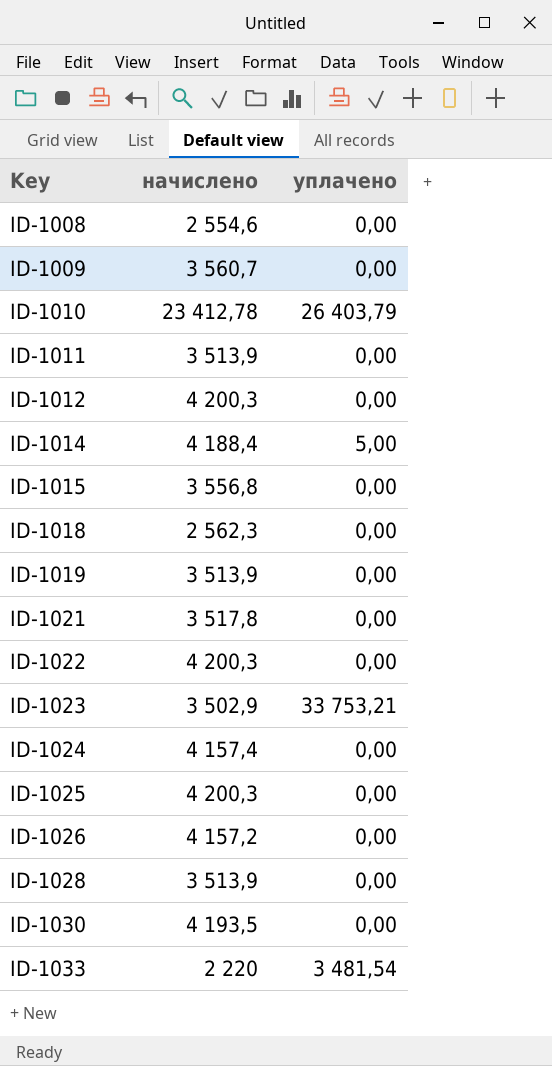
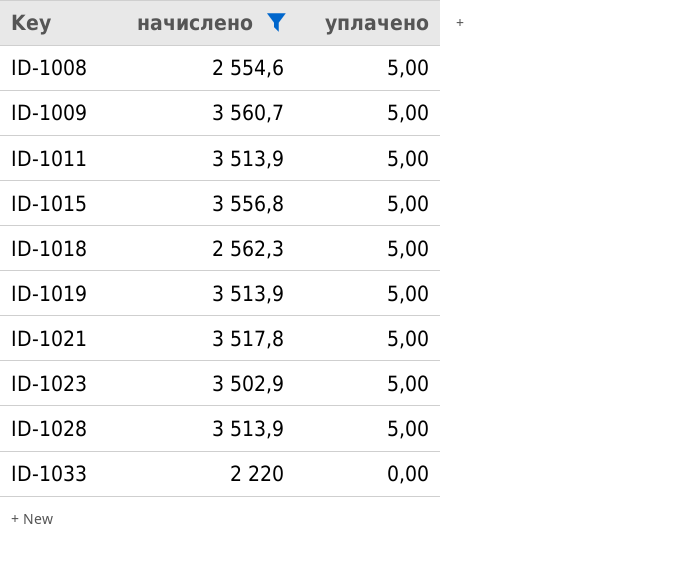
filter: none -> начислено <= 3 560,7
ID-1008 | уплачено: 0,00 -> 5,00
ID-1009 | уплачено: 0,00 -> 5,00
ID-1011 | уплачено: 0,00 -> 5,00
ID-1015 | уплачено: 0,00 -> 5,00
ID-1018 | уплачено: 0,00 -> 5,00
ID-1019 | уплачено: 0,00 -> 5,00
ID-1021 | уплачено: 0,00 -> 5,00
ID-1023 | уплачено: 33 753,21 -> 5,00
ID-1028 | уплачено: 0,00 -> 5,00
ID-1033 | уплачено: 3 481,54 -> 0,00

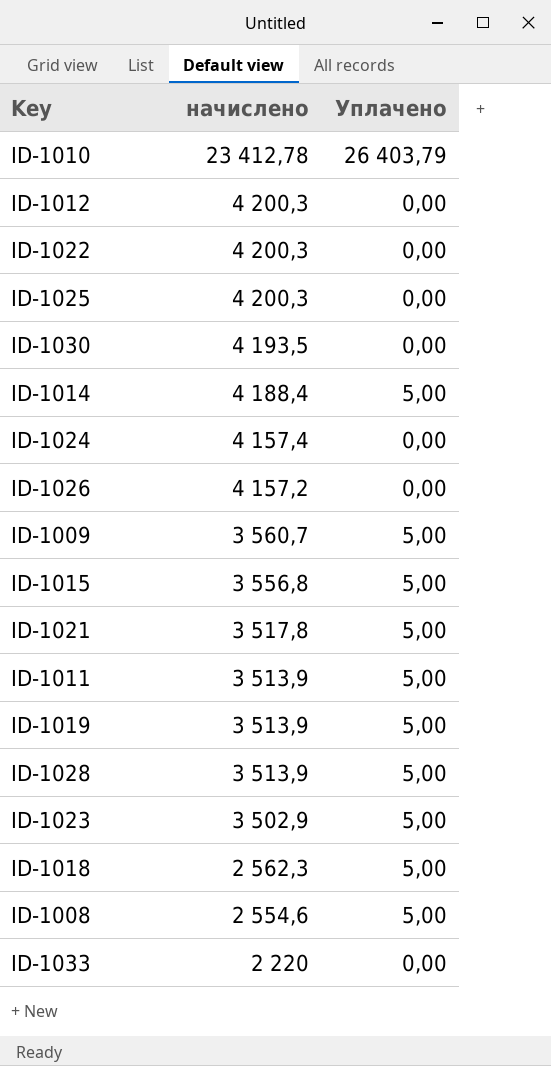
filter: начислено <= 3 560,7 -> none
row order: Key ascending -> начислено descending
column name: уплачено -> Уплачено

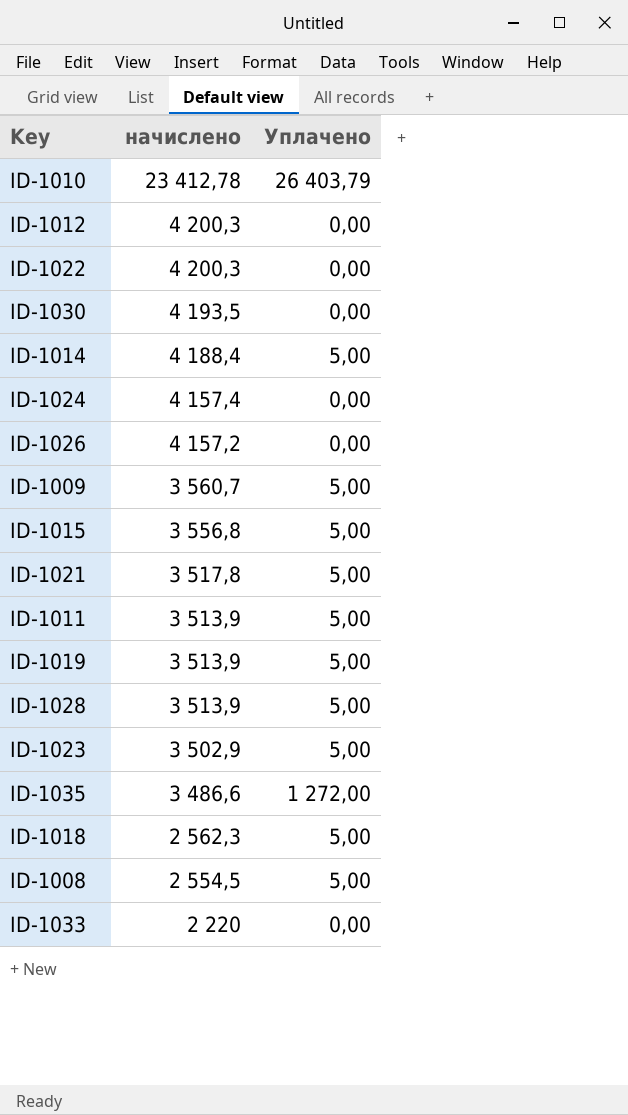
row ID-1025: 4 200,3 | 0,00 -> none
row ID-1035: none -> 3 486,6 | 1 272,00
ID-1008 | начислено: 2 554,6 -> 2 554,5

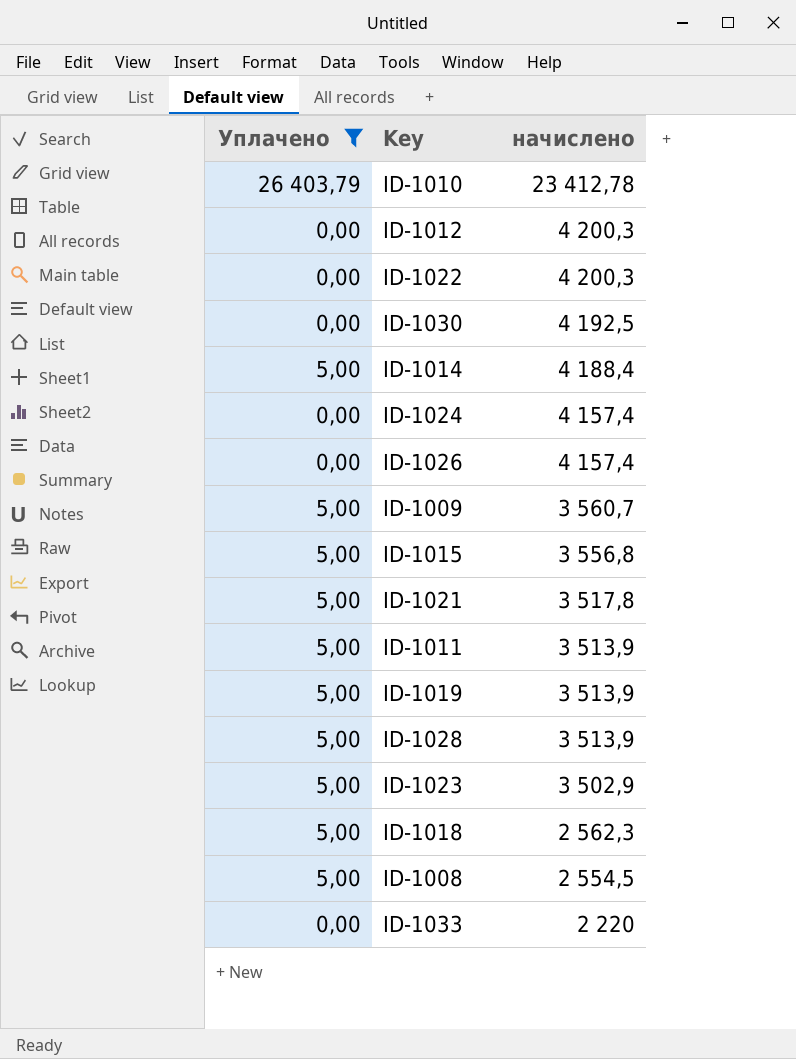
filter: none -> Уплачено != 1 272,00
column Уплачено | position: 3 -> 1
ID-1030 | начислено: 4 193,5 -> 4 192,5
ID-1026 | начислено: 4 157,2 -> 4 157,4

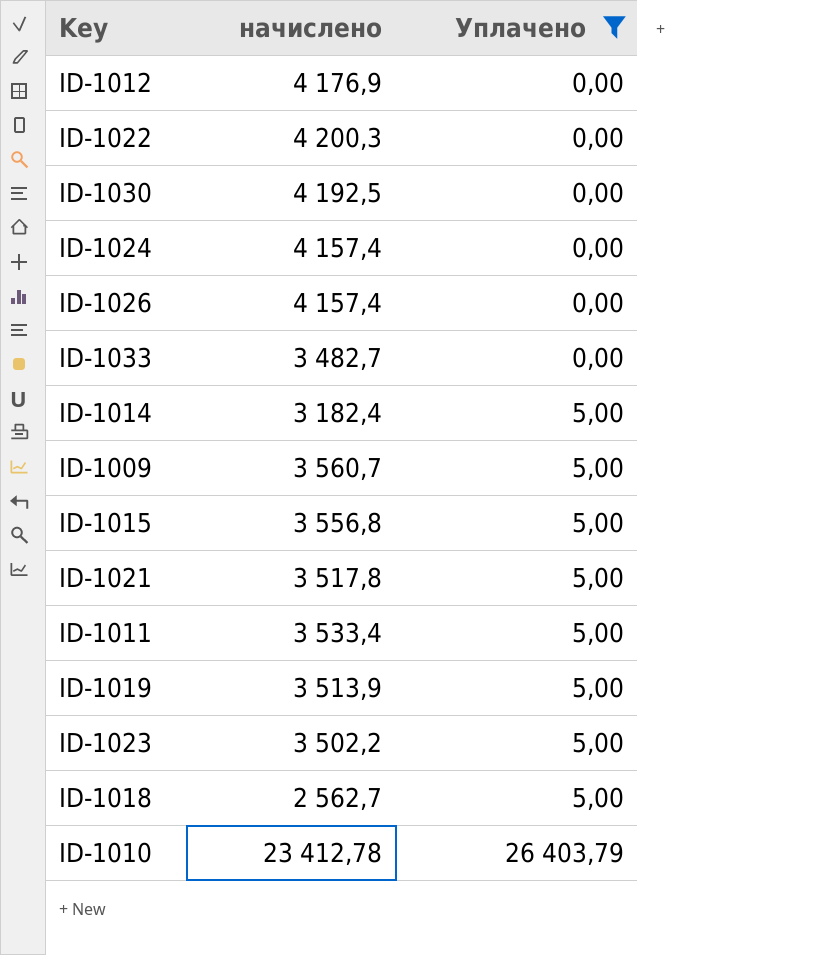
row order: начислено descending -> Уплачено ascending
column Уплачено | position: 1 -> 3
row ID-1028: 5,00 | 3 513,9 -> none
row ID-1008: 5,00 | 2 554,5 -> none
ID-1012 | начислено: 4 200,3 -> 4 176,9
ID-1033 | начислено: 2 220 -> 3 482,7
ID-1014 | начислено: 4 188,4 -> 3 182,4
ID-1011 | начислено: 3 513,9 -> 3 533,4
ID-1023 | начислено: 3 502,9 -> 3 502,2
ID-1018 | начислено: 2 562,3 -> 2 562,7

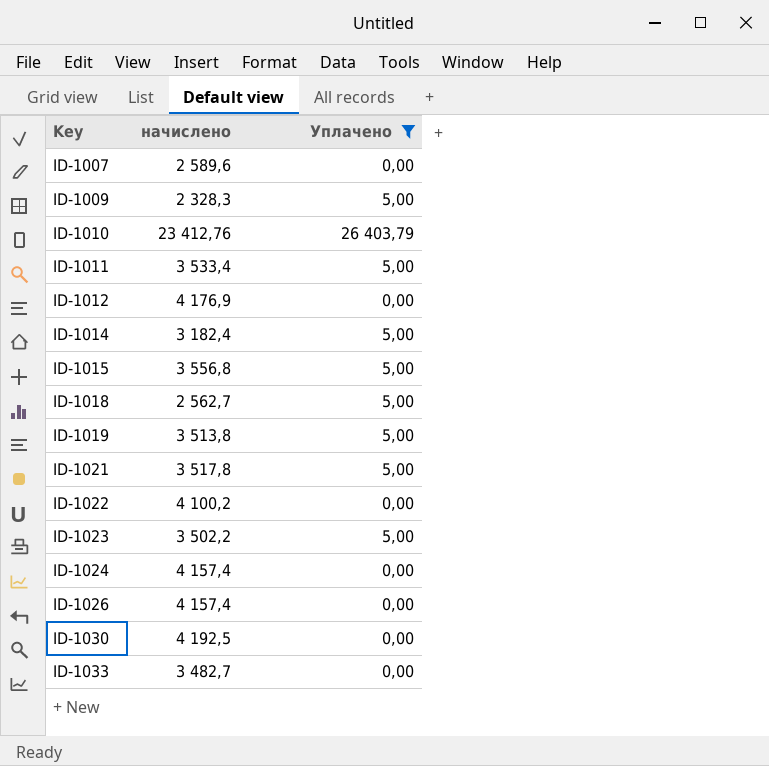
row order: Уплачено ascending -> Key ascending
row ID-1007: none -> 2 589,6 | 0,00
ID-1009 | начислено: 3 560,7 -> 2 328,3
ID-1010 | начислено: 23 412,78 -> 23 412,76
ID-1019 | начислено: 3 513,9 -> 3 513,8
ID-1022 | начислено: 4 200,3 -> 4 100,2

